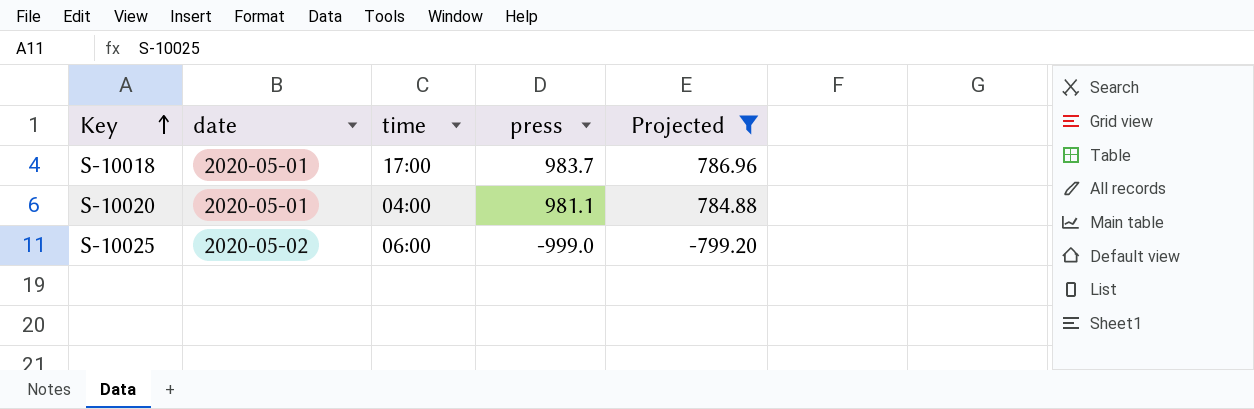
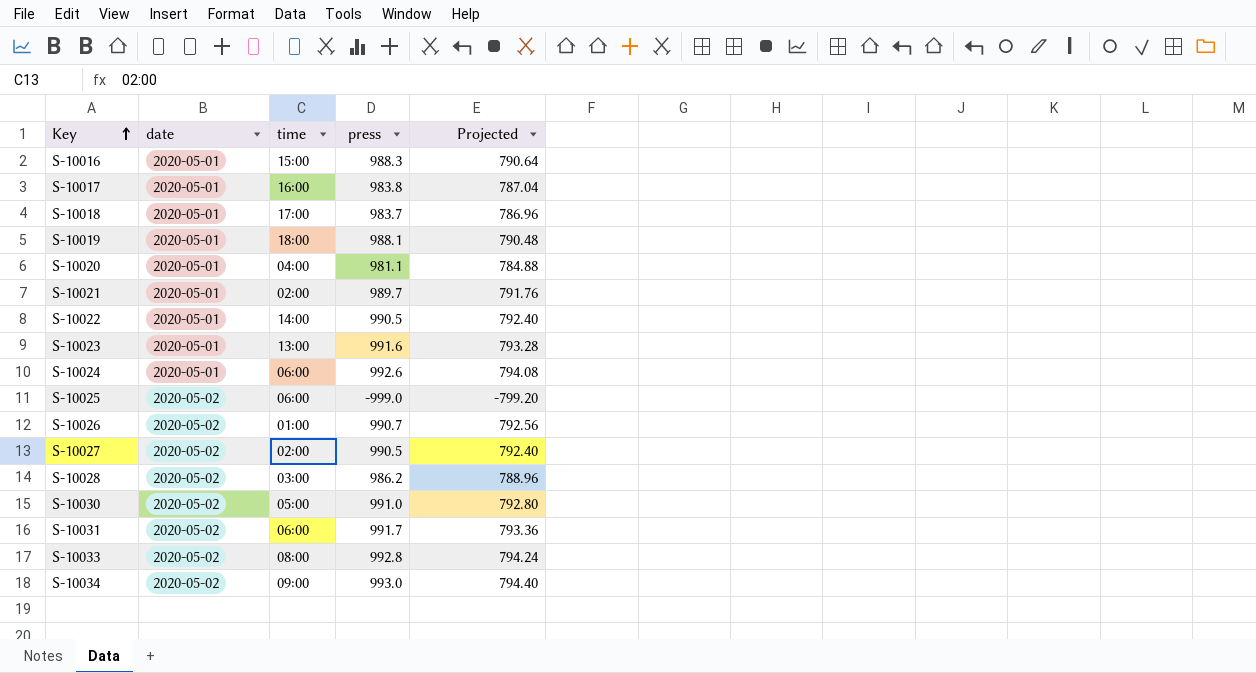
filter: Projected <= 786.96 -> none

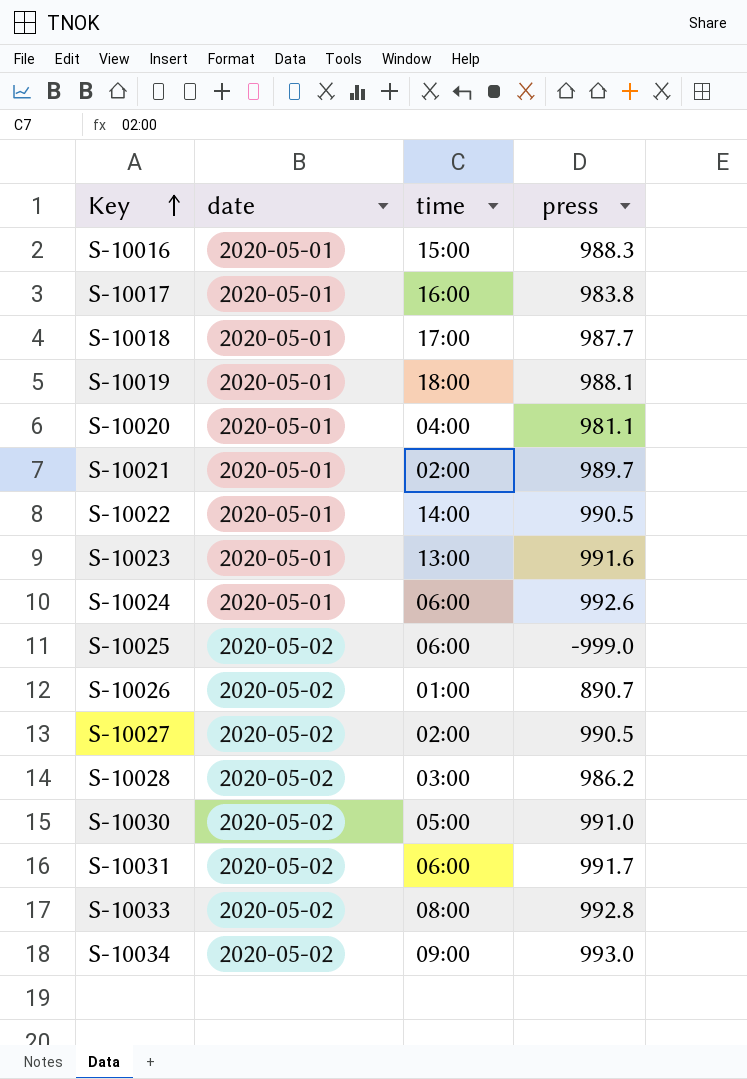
column Projected | formula: [press] * 0.8 -> none
S-10018 | press: 983.7 -> 987.7
S-10026 | press: 990.7 -> 890.7

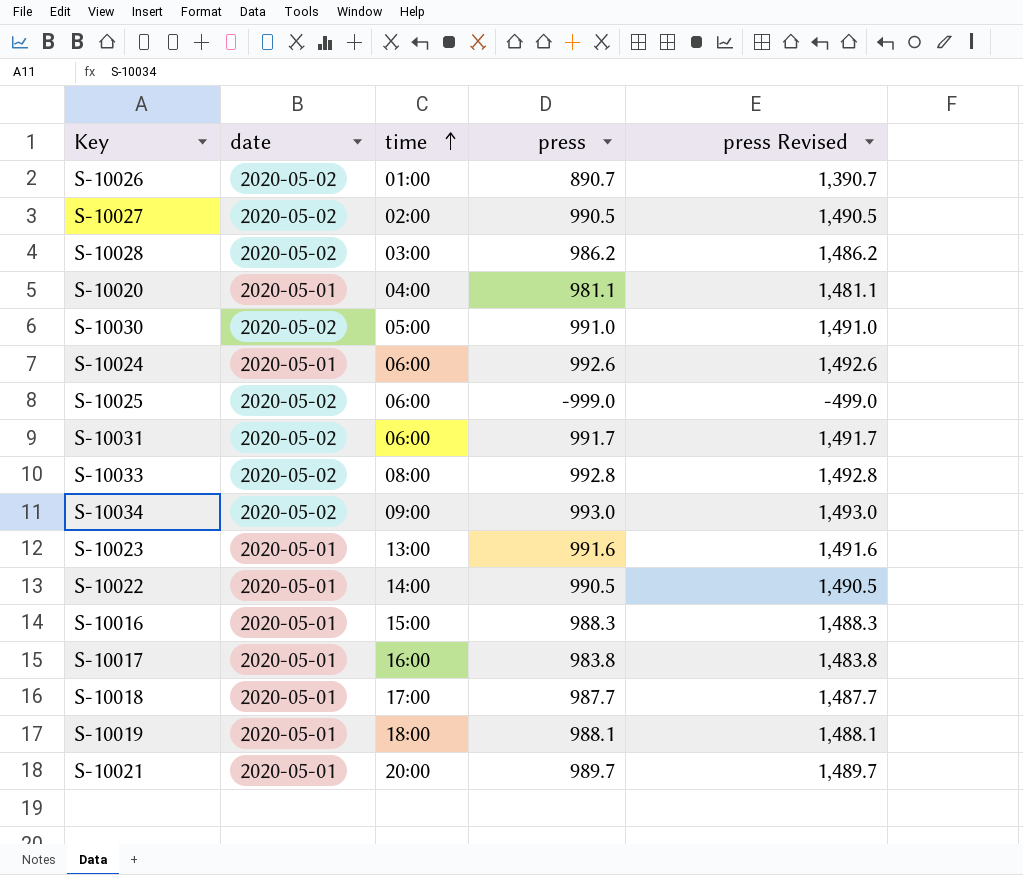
row order: Key ascending -> time ascending
column press Revised | formula: none -> [press] + 500
S-10021 | time: 02:00 -> 20:00

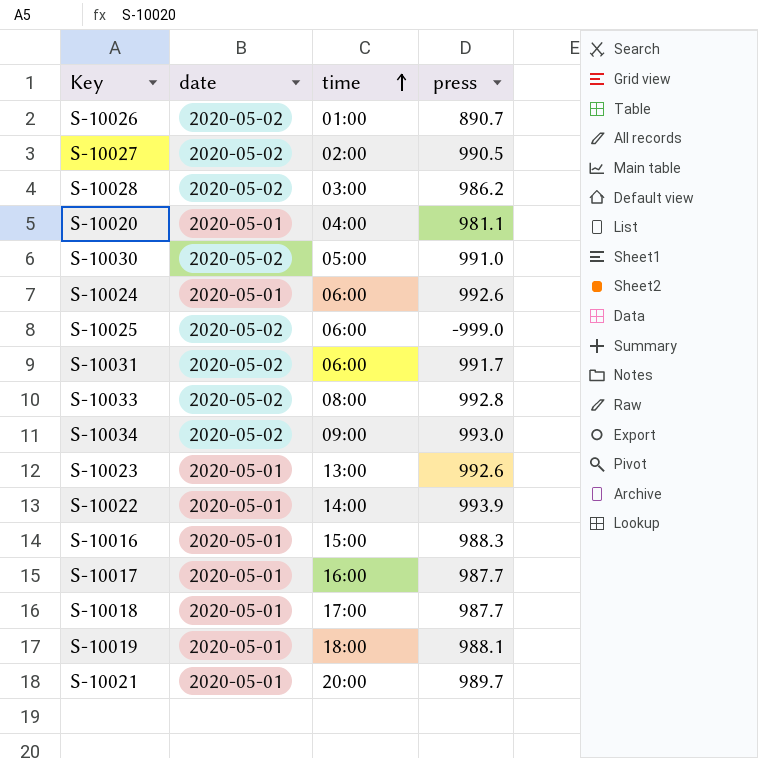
column press Revised | formula: [press] + 500 -> none
S-10023 | press: 991.6 -> 992.6
S-10022 | press: 990.5 -> 993.9
S-10017 | press: 983.8 -> 987.7

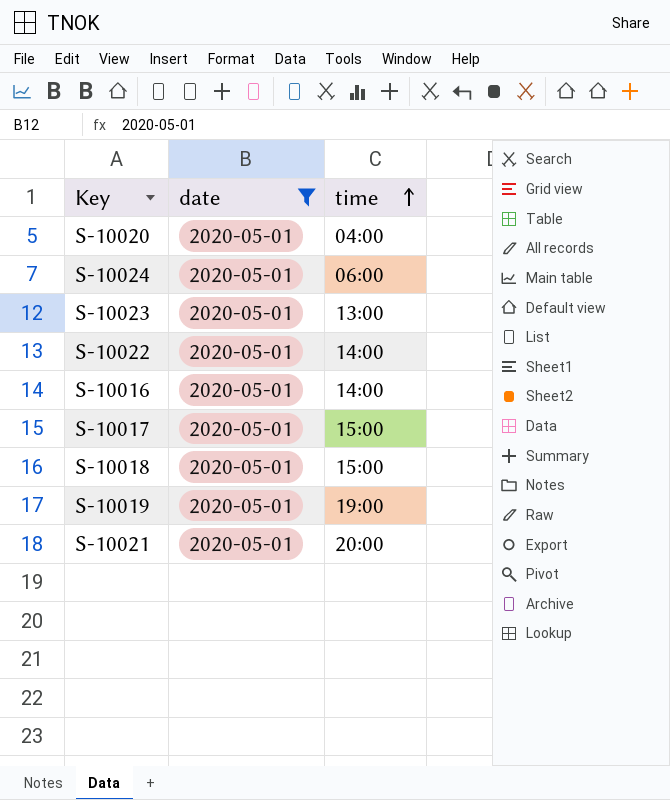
filter: none -> date = 2020-05-01
column press | position: 4 -> none
S-10016 | time: 15:00 -> 14:00
S-10017 | time: 16:00 -> 15:00
S-10018 | time: 17:00 -> 15:00
S-10019 | time: 18:00 -> 19:00

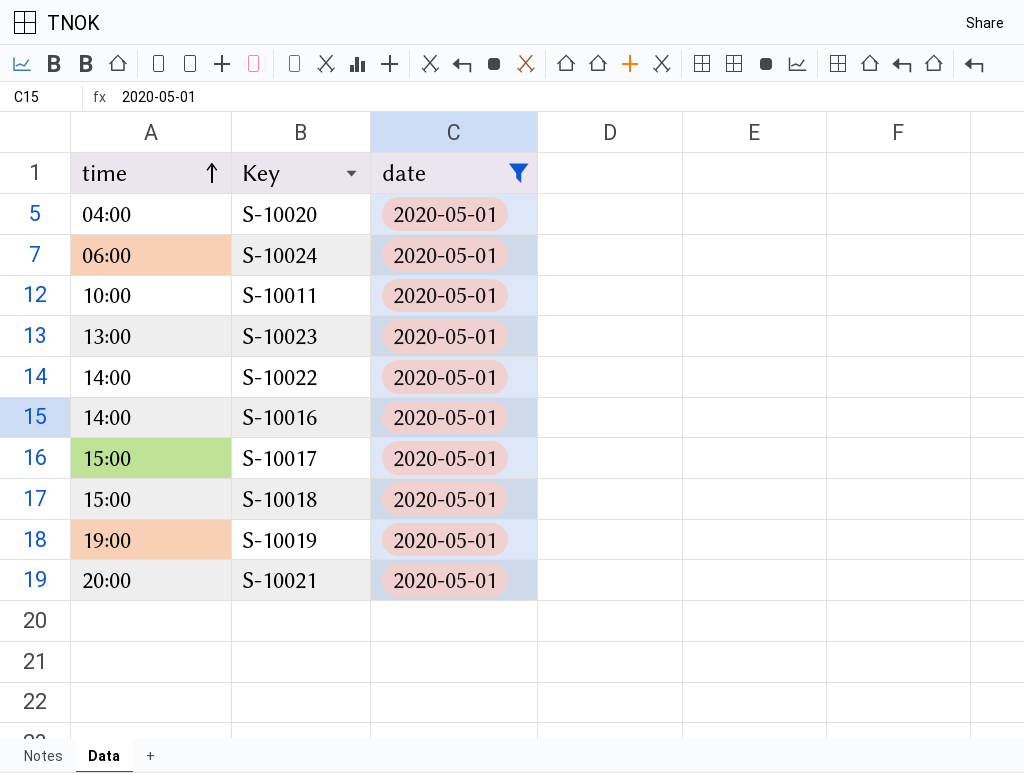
column time | position: 3 -> 1
row S-10011: none -> 10:00 | 2020-05-01

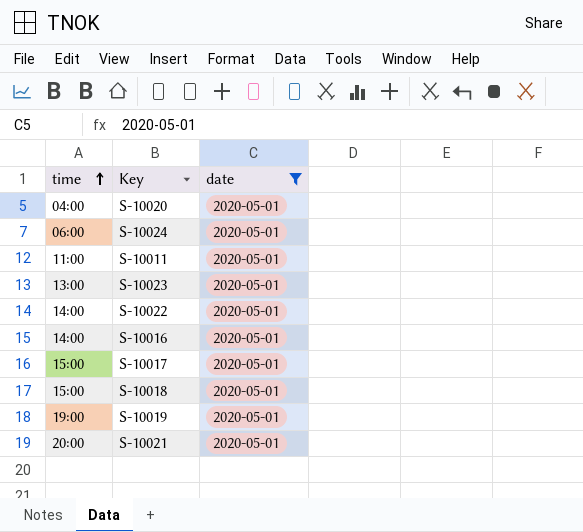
S-10011 | time: 10:00 -> 11:00

